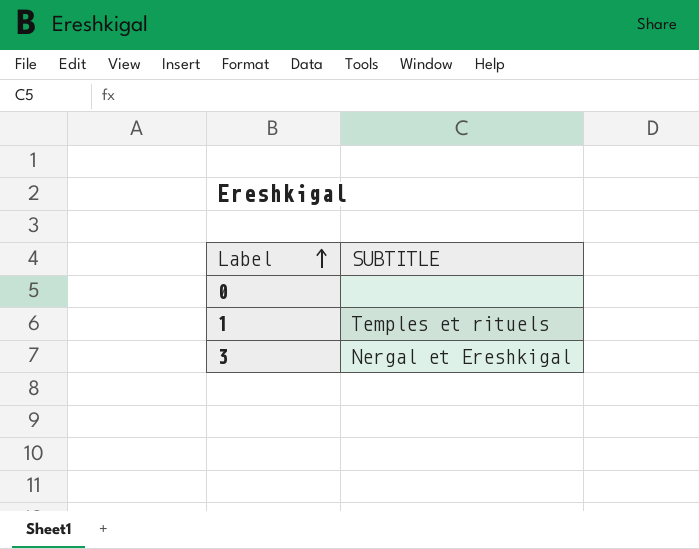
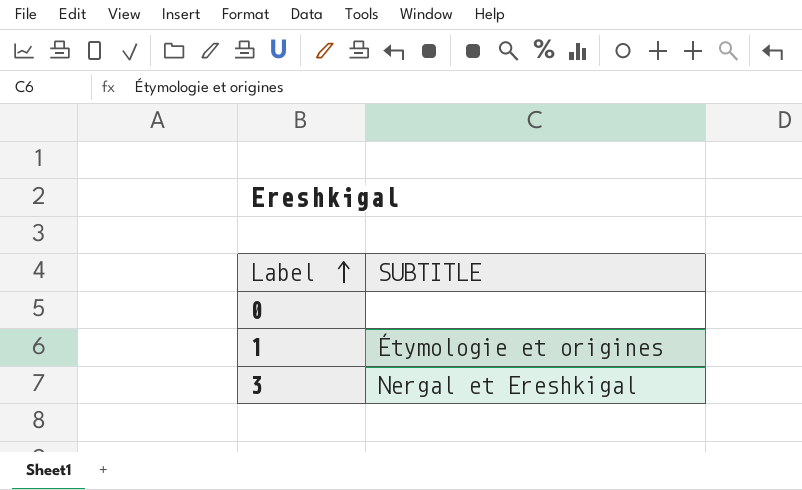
1 | SUBTITLE: Temples et rituels -> Étymologie et origines

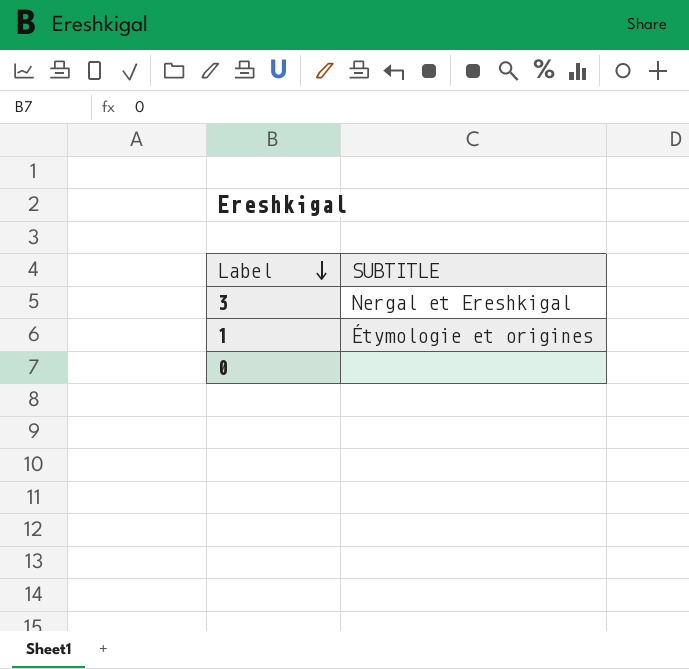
row order: Label ascending -> Label descending

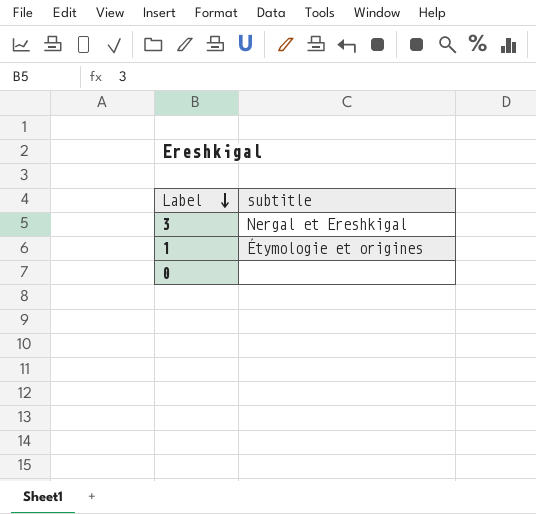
column name: SUBTITLE -> subtitle

